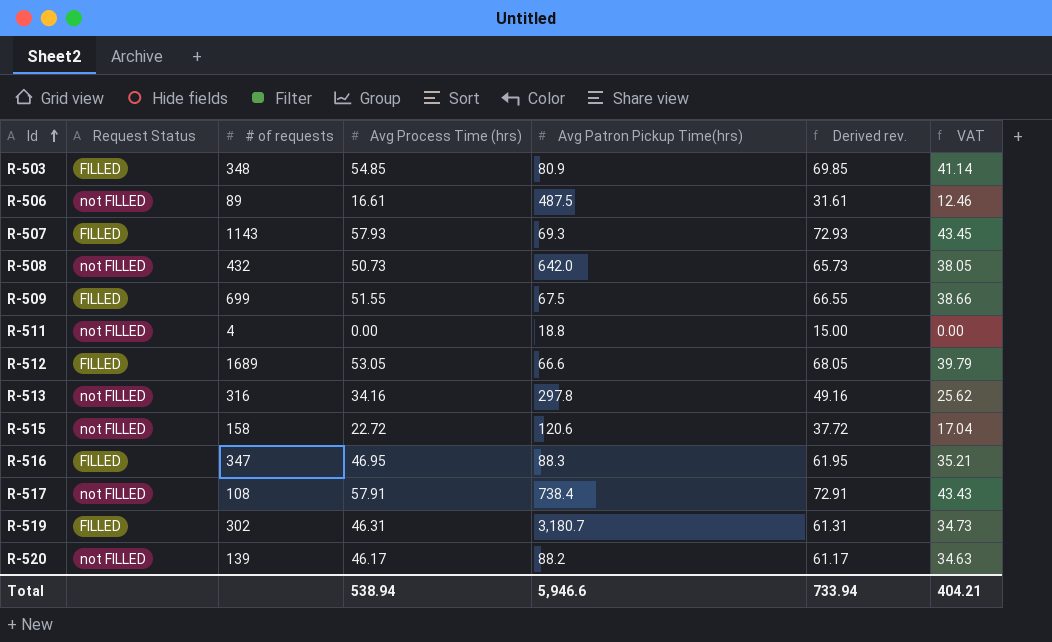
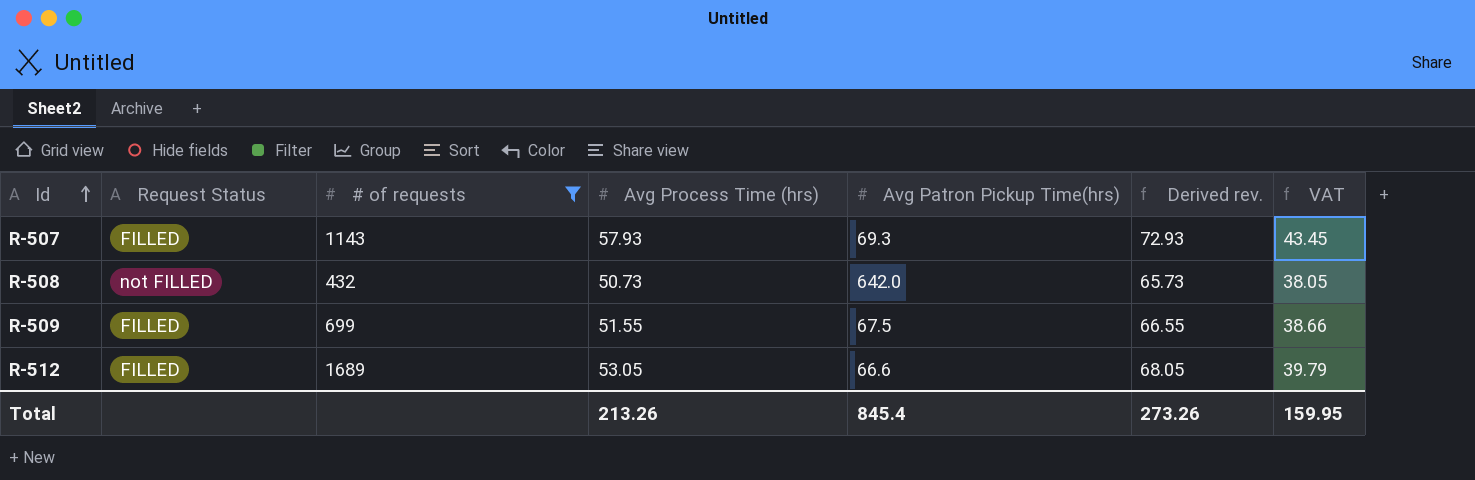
filter: none -> # of requests >= 432
Total | Avg Process Time (hrs): 538.94 -> 213.26
Total | Avg Patron Pickup Time(hrs): 5,946.6 -> 845.4
Total | Derived rev.: 733.94 -> 273.26
Total | VAT: 404.21 -> 159.95

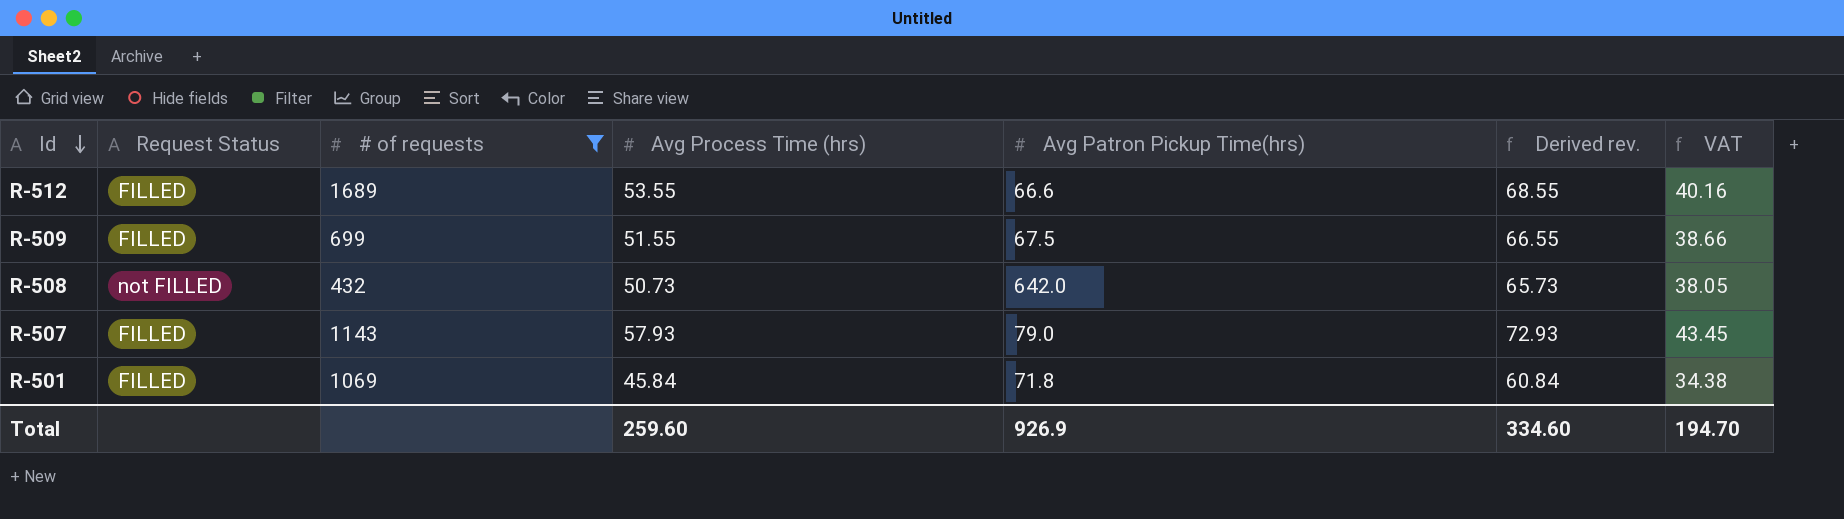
row order: Id ascending -> Id descending
R-512 | Avg Process Time (hrs): 53.05 -> 53.55
R-512 | Derived rev.: 68.05 -> 68.55
R-512 | VAT: 39.79 -> 40.16
R-507 | Avg Patron Pickup Time(hrs): 69.3 -> 79.0
row R-501: none -> FILLED | 1069 | 45.84 | 71.8 | 60.84 | 34.38
Total | Avg Process Time (hrs): 213.26 -> 259.60
Total | Avg Patron Pickup Time(hrs): 845.4 -> 926.9
Total | Derived rev.: 273.26 -> 334.60
Total | VAT: 159.95 -> 194.70

